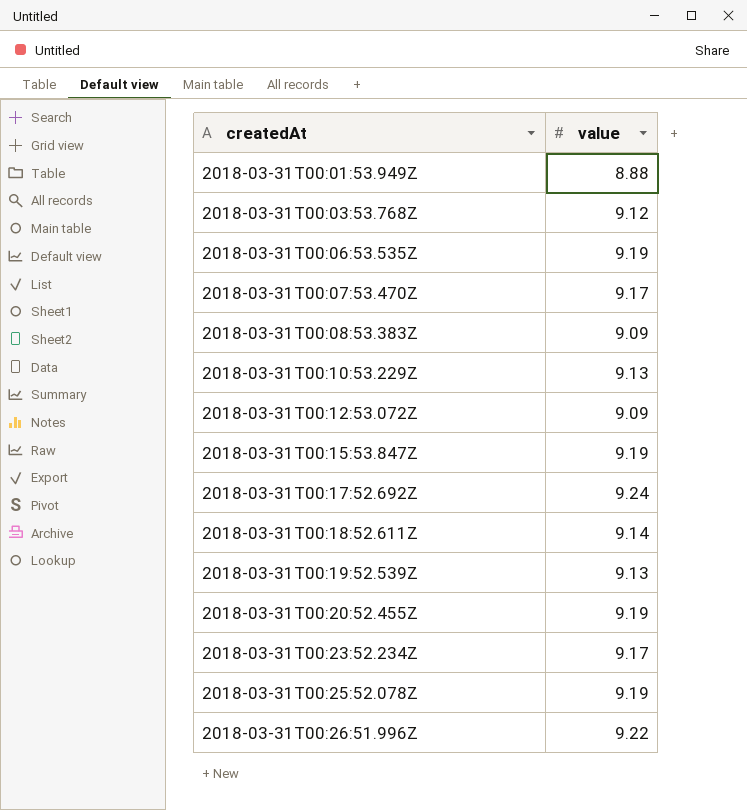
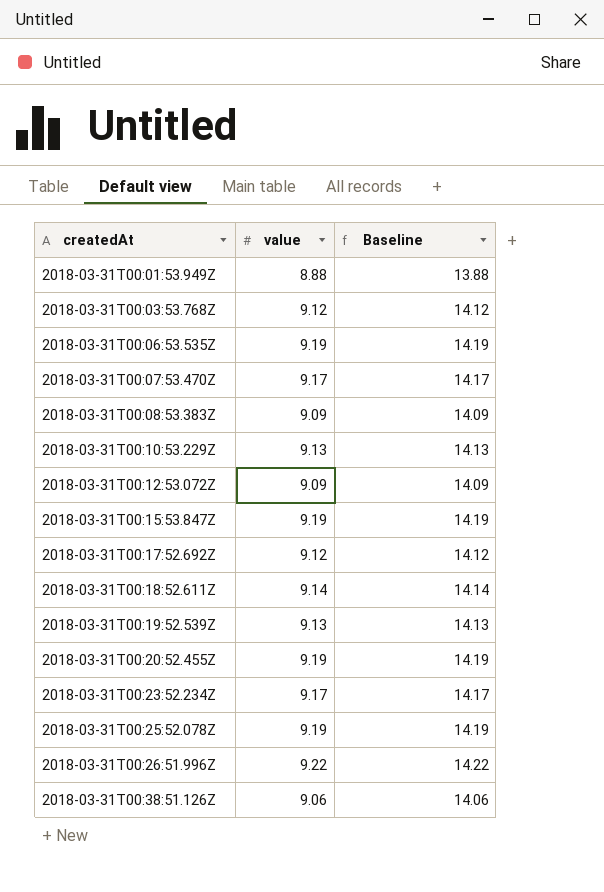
column Baseline | formula: none -> [value] + 5
2018-03-31T00:17:52.692Z | value: 9.24 -> 9.12
row 2018-03-31T00:38:51.126Z: none -> 9.06 | 14.06

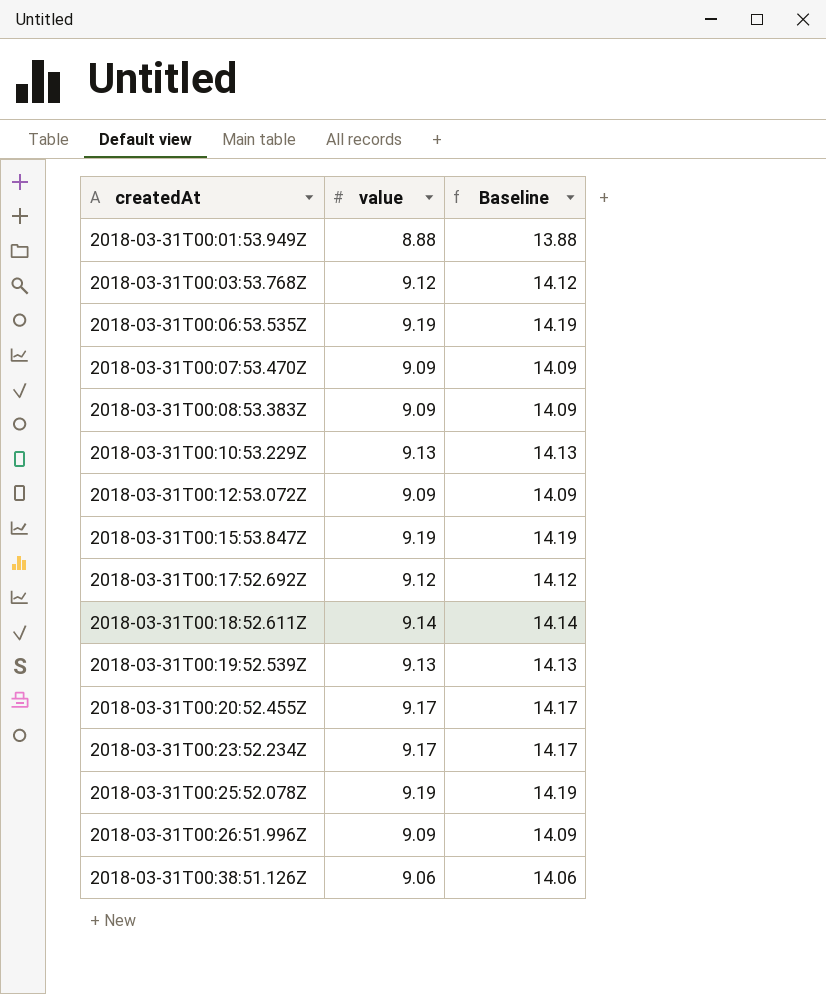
2018-03-31T00:07:53.470Z | value: 9.17 -> 9.09
2018-03-31T00:07:53.470Z | Baseline: 14.17 -> 14.09
2018-03-31T00:20:52.455Z | value: 9.19 -> 9.17
2018-03-31T00:20:52.455Z | Baseline: 14.19 -> 14.17
2018-03-31T00:26:51.996Z | value: 9.22 -> 9.09
2018-03-31T00:26:51.996Z | Baseline: 14.22 -> 14.09

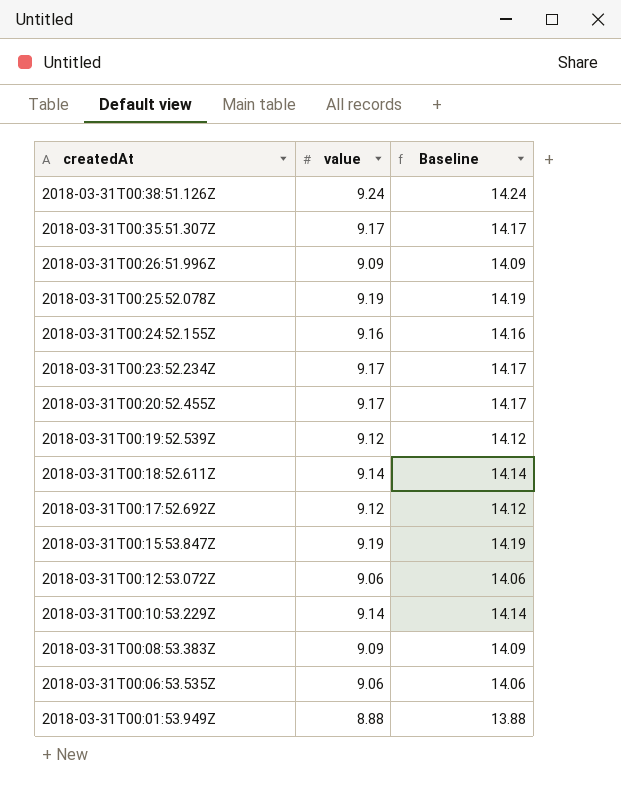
row order: createdAt ascending -> createdAt descending
row 2018-03-31T00:03:53.768Z: 9.12 | 14.12 -> none
row 2018-03-31T00:07:53.470Z: 9.09 | 14.09 -> none
2018-03-31T00:38:51.126Z | value: 9.06 -> 9.24
2018-03-31T00:38:51.126Z | Baseline: 14.06 -> 14.24
row 2018-03-31T00:35:51.307Z: none -> 9.17 | 14.17
row 2018-03-31T00:24:52.155Z: none -> 9.16 | 14.16
2018-03-31T00:19:52.539Z | value: 9.13 -> 9.12
2018-03-31T00:19:52.539Z | Baseline: 14.13 -> 14.12
2018-03-31T00:12:53.072Z | value: 9.09 -> 9.06
2018-03-31T00:12:53.072Z | Baseline: 14.09 -> 14.06
2018-03-31T00:10:53.229Z | value: 9.13 -> 9.14
2018-03-31T00:10:53.229Z | Baseline: 14.13 -> 14.14
2018-03-31T00:06:53.535Z | value: 9.19 -> 9.06
2018-03-31T00:06:53.535Z | Baseline: 14.19 -> 14.06

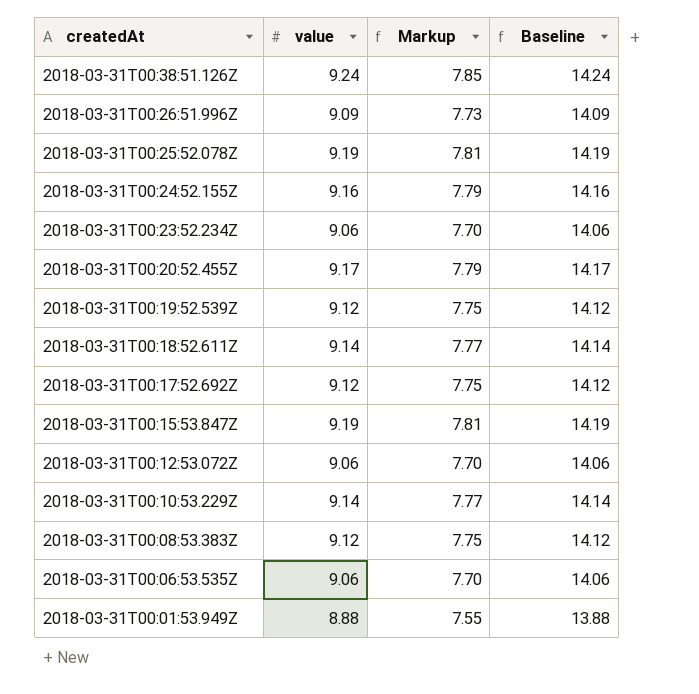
column Markup | formula: none -> [value] * 0.85
row 2018-03-31T00:35:51.307Z: 9.17 | 14.17 -> none
2018-03-31T00:23:52.234Z | value: 9.17 -> 9.06
2018-03-31T00:23:52.234Z | Baseline: 14.17 -> 14.06
2018-03-31T00:08:53.383Z | value: 9.09 -> 9.12
2018-03-31T00:08:53.383Z | Baseline: 14.09 -> 14.12

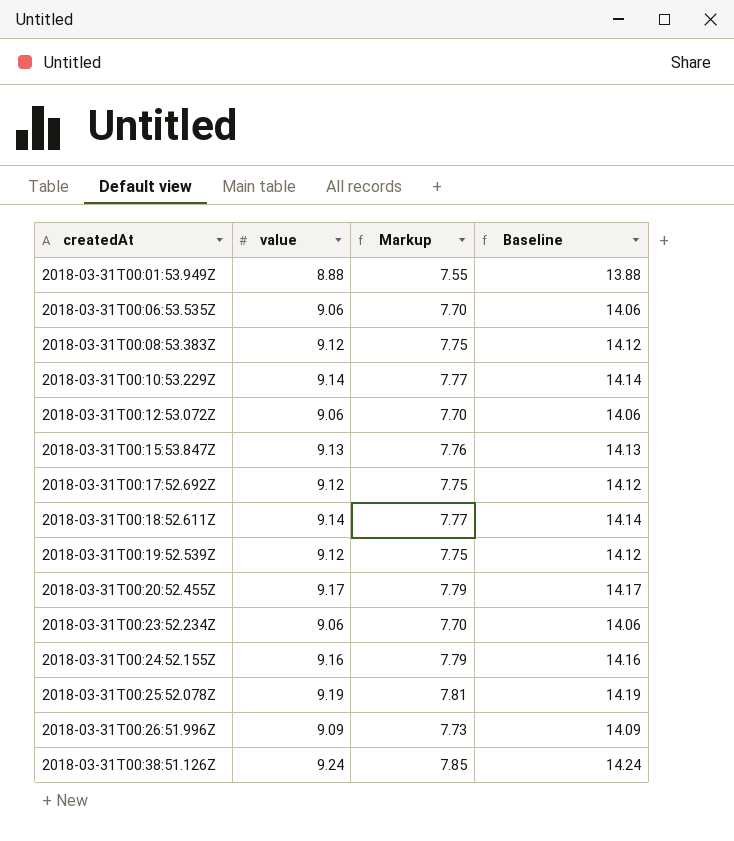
row order: createdAt descending -> createdAt ascending
2018-03-31T00:15:53.847Z | value: 9.19 -> 9.13
2018-03-31T00:15:53.847Z | Markup: 7.81 -> 7.76
2018-03-31T00:15:53.847Z | Baseline: 14.19 -> 14.13

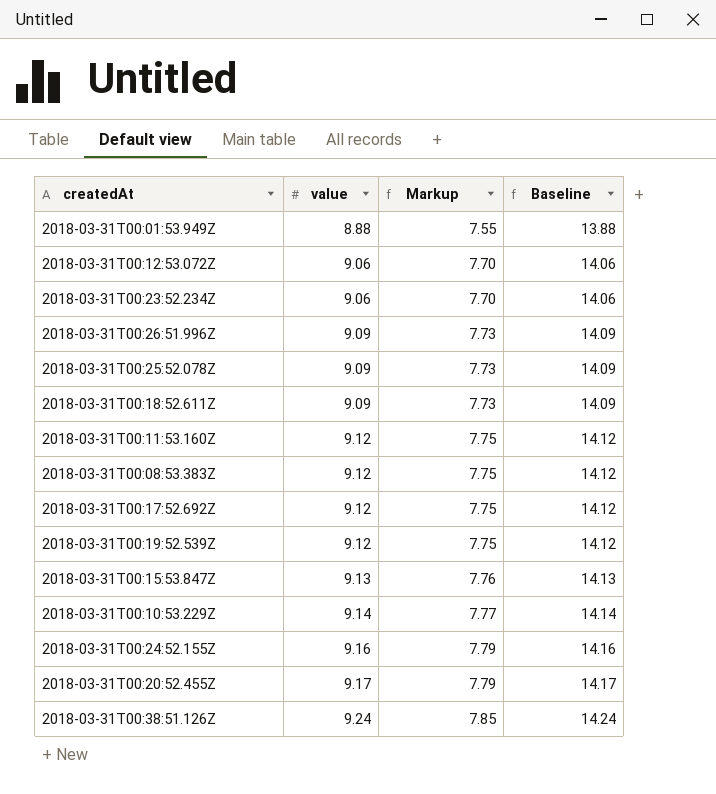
row order: createdAt ascending -> value ascending
row 2018-03-31T00:06:53.535Z: 9.06 | 7.70 | 14.06 -> none
2018-03-31T00:25:52.078Z | value: 9.19 -> 9.09
2018-03-31T00:25:52.078Z | Markup: 7.81 -> 7.73
2018-03-31T00:25:52.078Z | Baseline: 14.19 -> 14.09
2018-03-31T00:18:52.611Z | value: 9.14 -> 9.09
2018-03-31T00:18:52.611Z | Markup: 7.77 -> 7.73
2018-03-31T00:18:52.611Z | Baseline: 14.14 -> 14.09
row 2018-03-31T00:11:53.160Z: none -> 9.12 | 7.75 | 14.12

